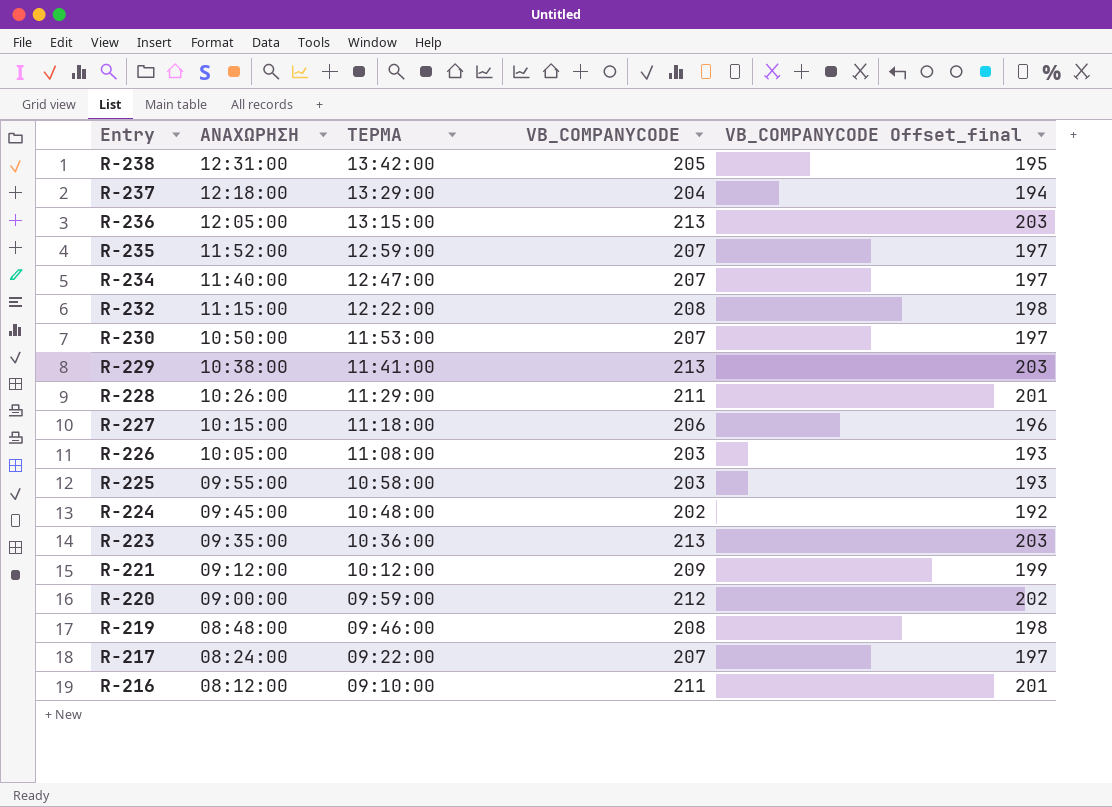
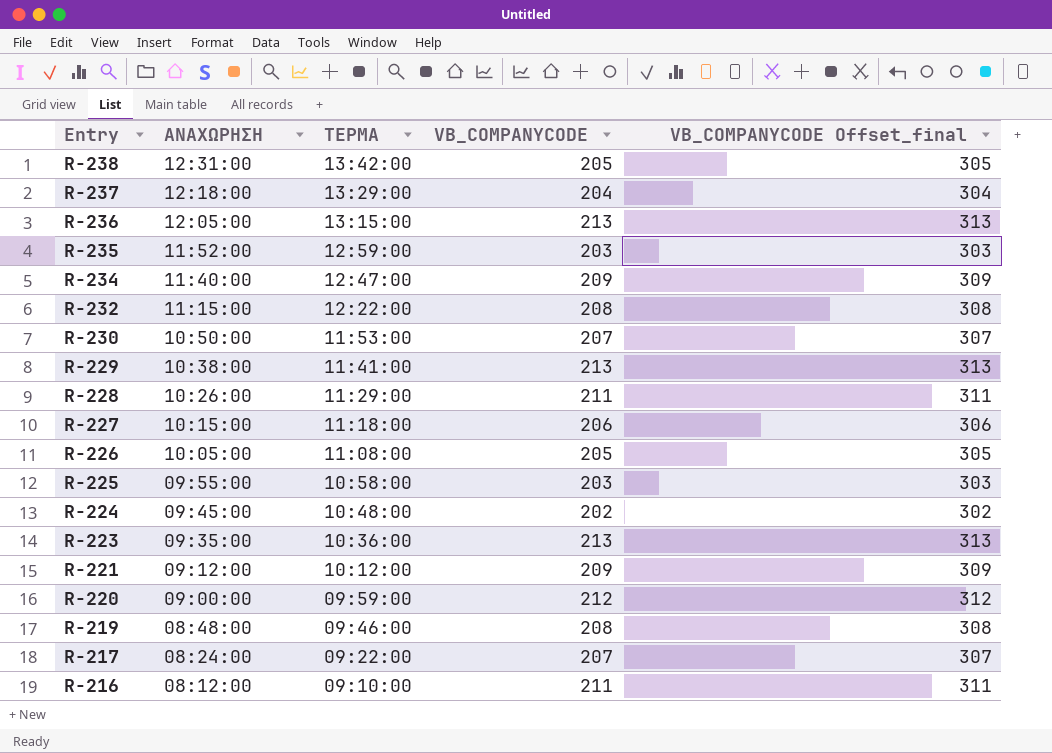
column VB_COMPANYCODE Offset_final | formula: [VB_COMPANYCODE] - 10 -> [VB_COMPANYCODE] + 100
R-235 | VB_COMPANYCODE: 207 -> 203
R-234 | VB_COMPANYCODE: 207 -> 209
R-226 | VB_COMPANYCODE: 203 -> 205

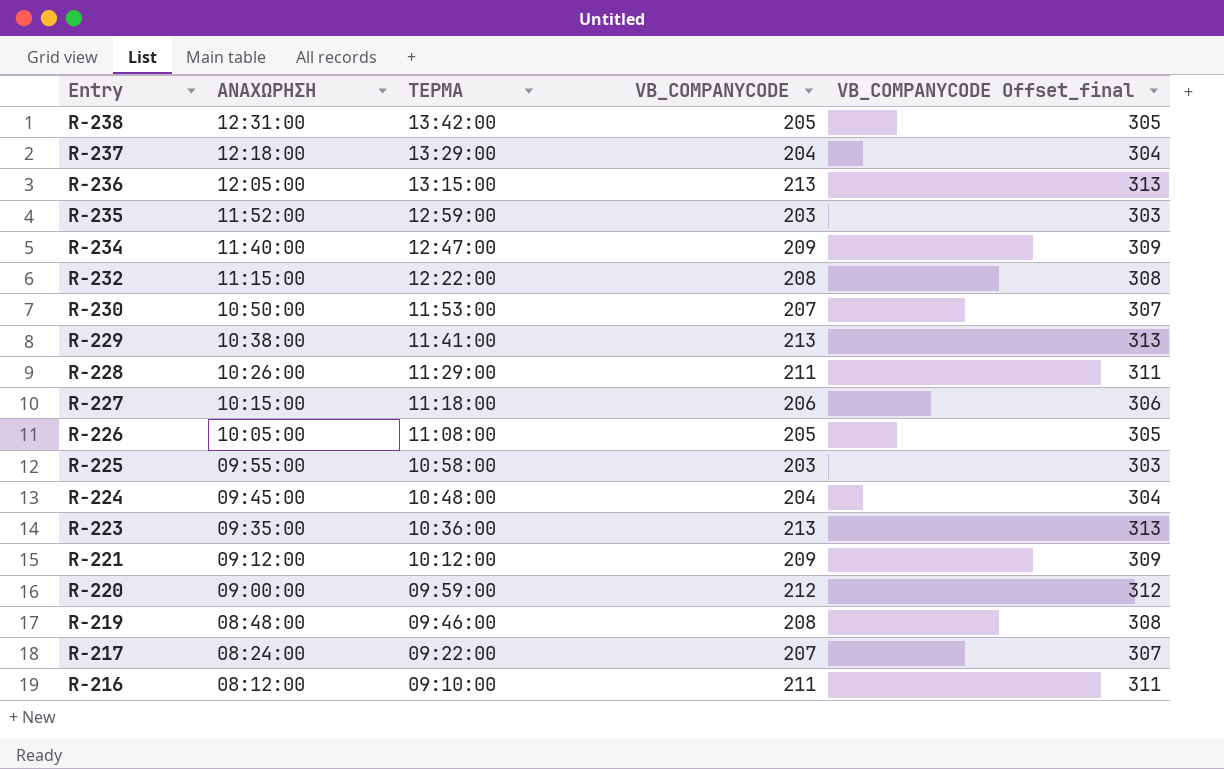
R-224 | VB_COMPANYCODE: 202 -> 204
R-224 | VB_COMPANYCODE Offset_final: 302 -> 304

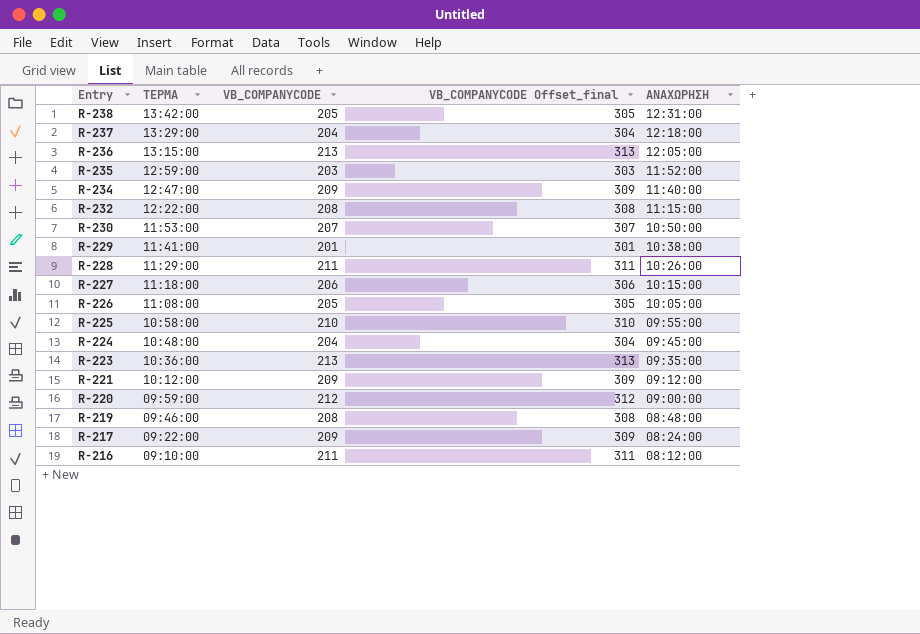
column ΑΝΑΧΩΡΗΣΗ | position: 2 -> 5
R-229 | VB_COMPANYCODE: 213 -> 201
R-229 | VB_COMPANYCODE Offset_final: 313 -> 301
R-225 | VB_COMPANYCODE: 203 -> 210
R-225 | VB_COMPANYCODE Offset_final: 303 -> 310
R-217 | VB_COMPANYCODE: 207 -> 209
R-217 | VB_COMPANYCODE Offset_final: 307 -> 309

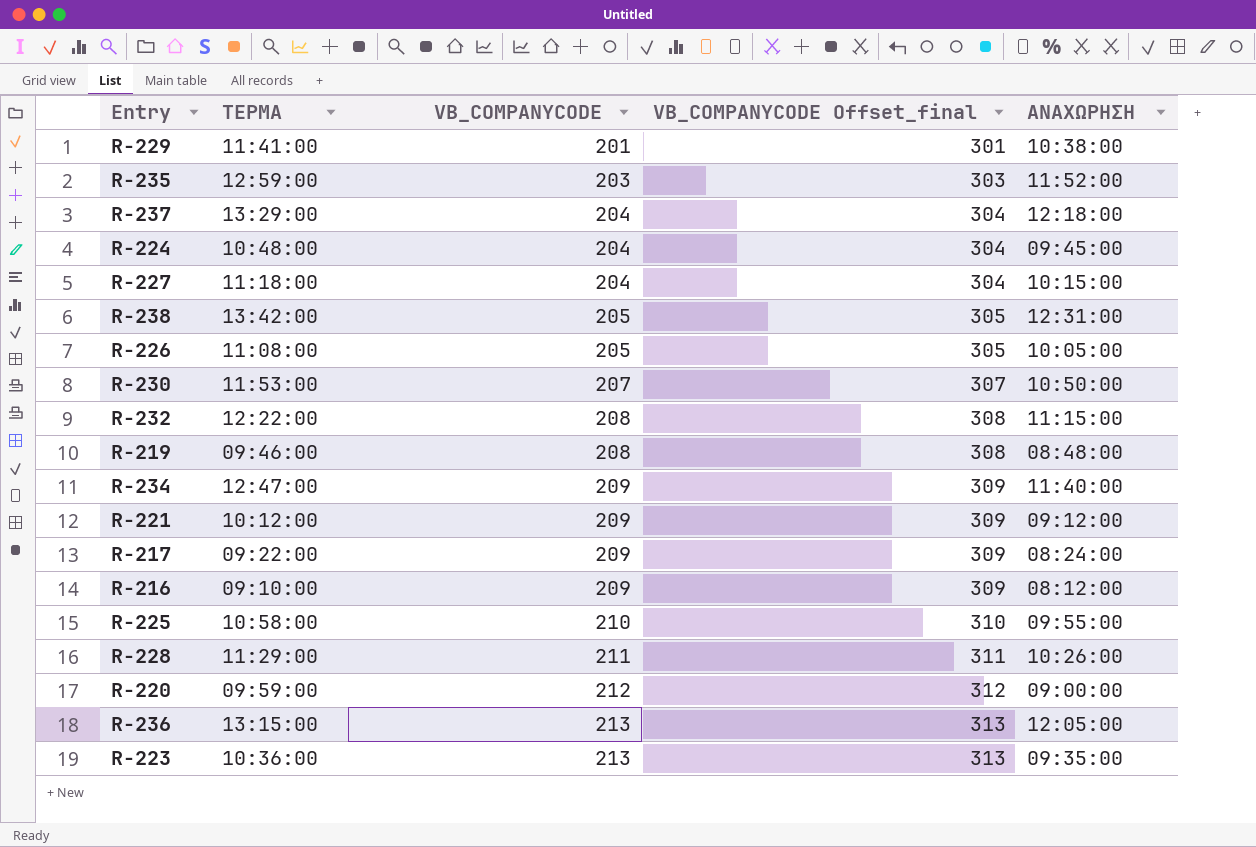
row order: Entry descending -> VB_COMPANYCODE ascending
R-227 | VB_COMPANYCODE: 206 -> 204
R-227 | VB_COMPANYCODE Offset_final: 306 -> 304
R-216 | VB_COMPANYCODE: 211 -> 209
R-216 | VB_COMPANYCODE Offset_final: 311 -> 309

